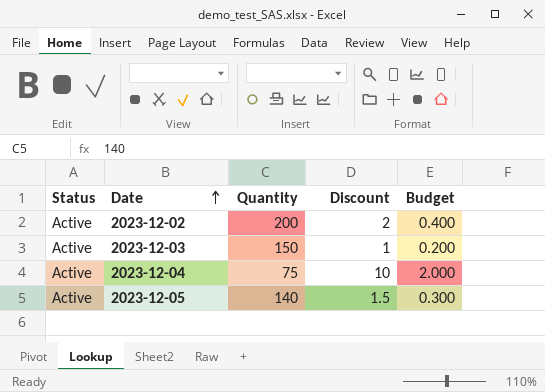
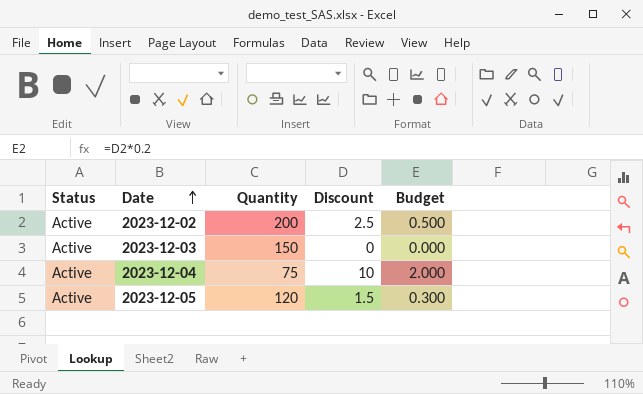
2023-12-02 | Discount: 2 -> 2.5
2023-12-02 | Budget: 0.400 -> 0.500
2023-12-03 | Discount: 1 -> 0
2023-12-03 | Budget: 0.200 -> 0.000
2023-12-05 | Quantity: 140 -> 120

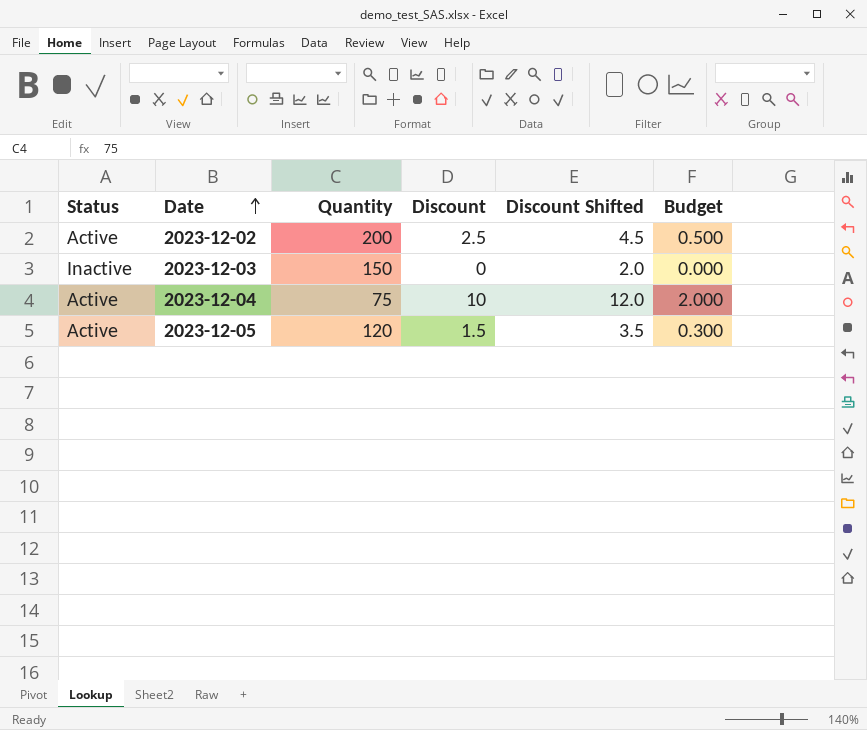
column Discount Shifted | formula: none -> [Discount] + 2
2023-12-03 | Status: Active -> Inactive

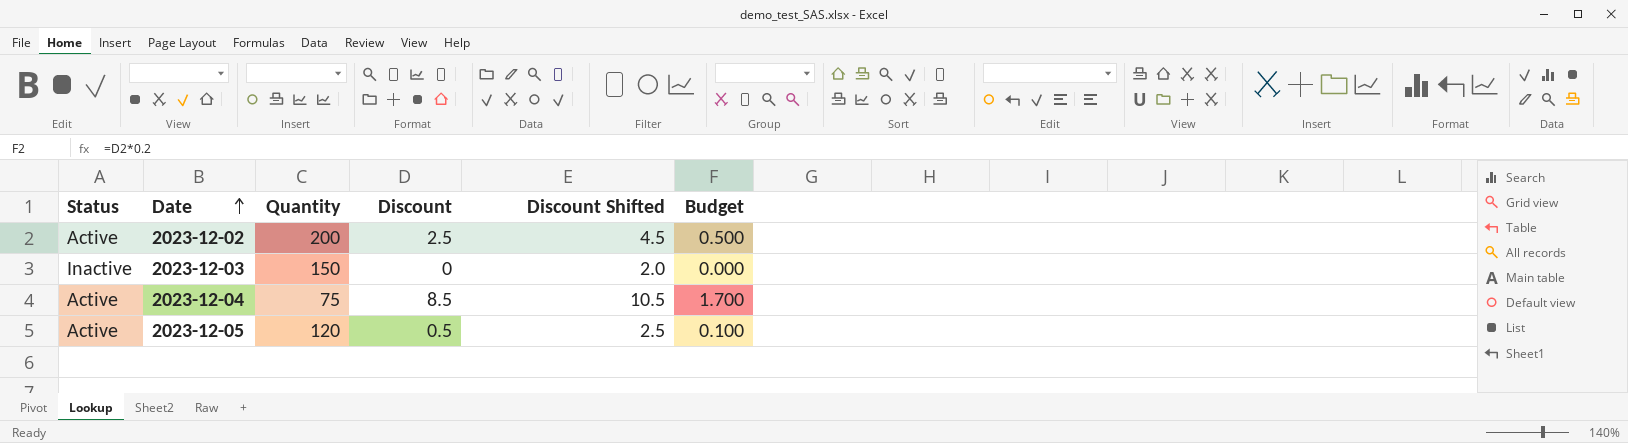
2023-12-04 | Discount: 10 -> 8.5
2023-12-04 | Discount Shifted: 12.0 -> 10.5
2023-12-04 | Budget: 2.000 -> 1.700
2023-12-05 | Discount: 1.5 -> 0.5
2023-12-05 | Discount Shifted: 3.5 -> 2.5
2023-12-05 | Budget: 0.300 -> 0.100

